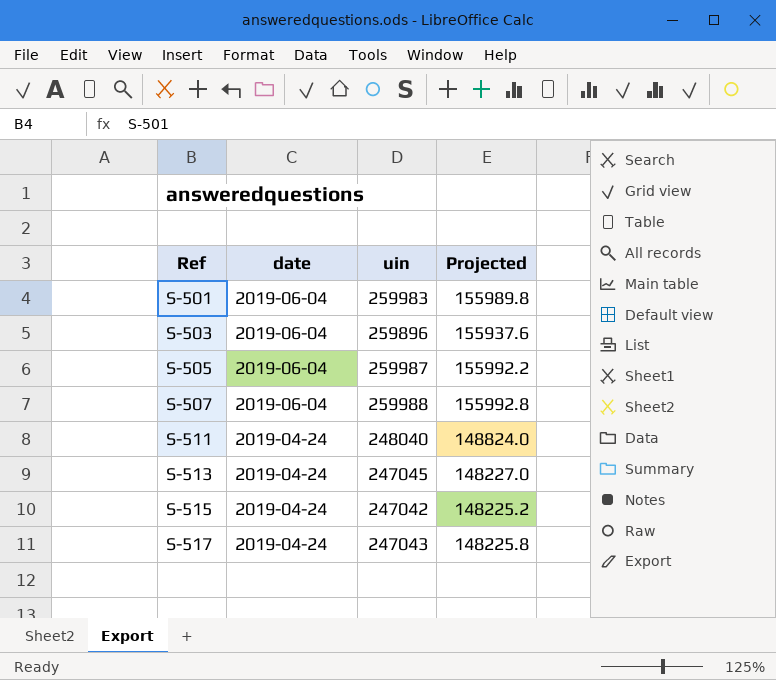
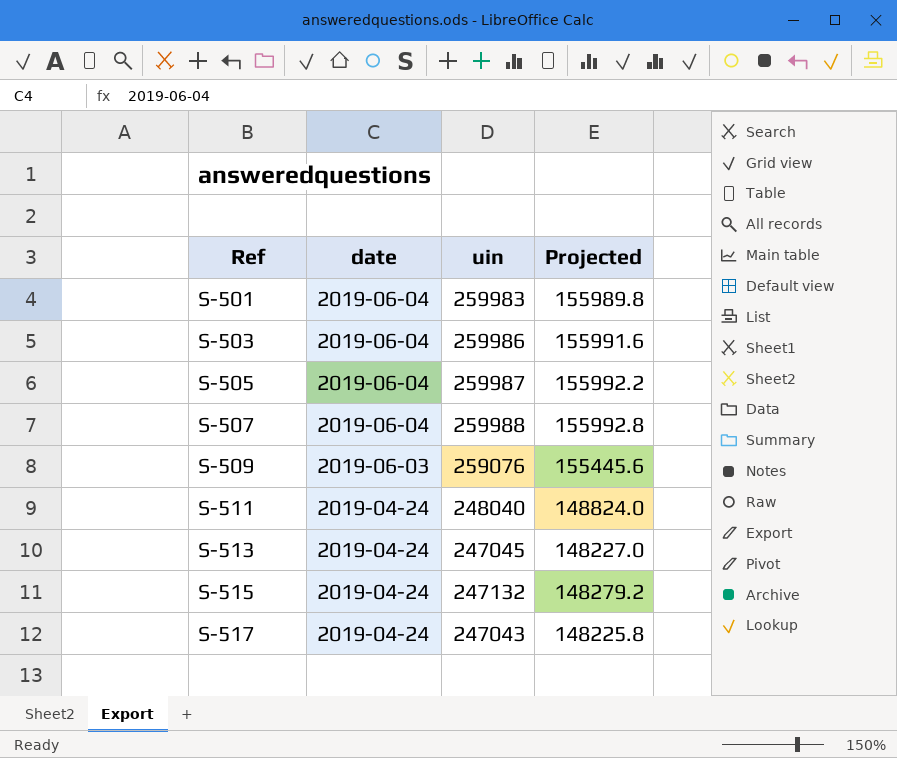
S-503 | uin: 259896 -> 259986
S-503 | Projected: 155937.6 -> 155991.6
row S-509: none -> 2019-06-03 | 259076 | 155445.6
S-515 | uin: 247042 -> 247132
S-515 | Projected: 148225.2 -> 148279.2

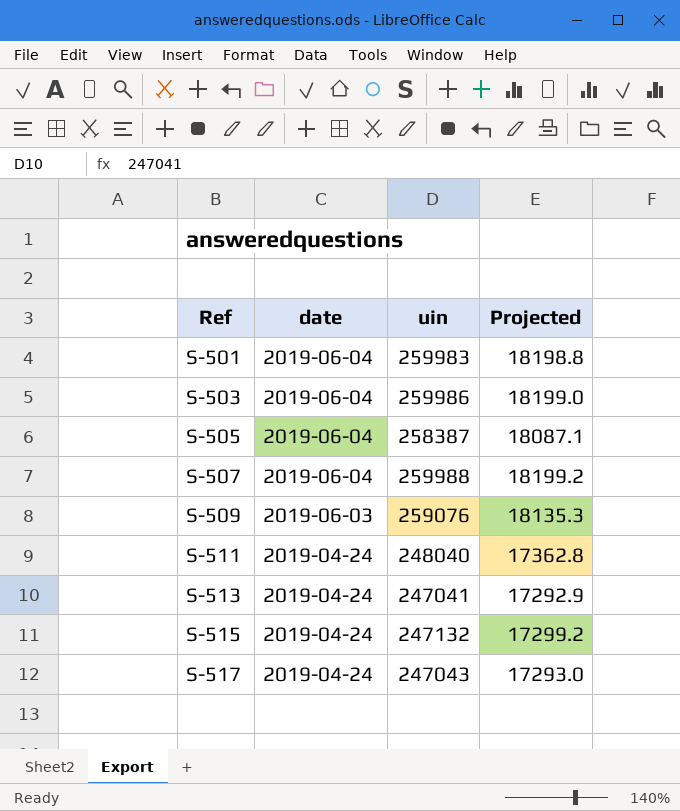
column Projected | formula: [uin] * 0.6 -> [uin] * 0.07
S-505 | uin: 259987 -> 258387
S-513 | uin: 247045 -> 247041

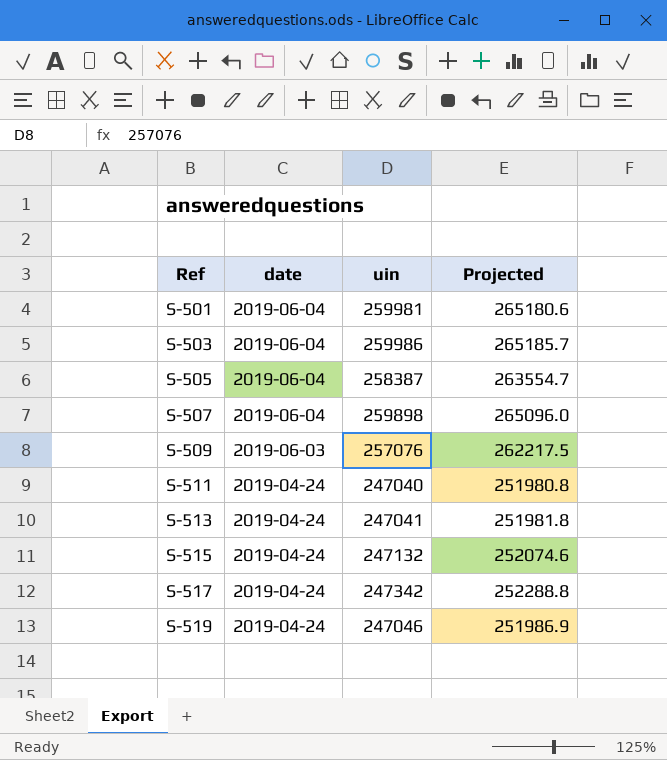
column Projected | formula: [uin] * 0.07 -> [uin] * 1.02
S-501 | uin: 259983 -> 259981
S-507 | uin: 259988 -> 259898
S-509 | uin: 259076 -> 257076
S-511 | uin: 248040 -> 247040
S-517 | uin: 247043 -> 247342
row S-519: none -> 2019-04-24 | 247046 | 251986.9

